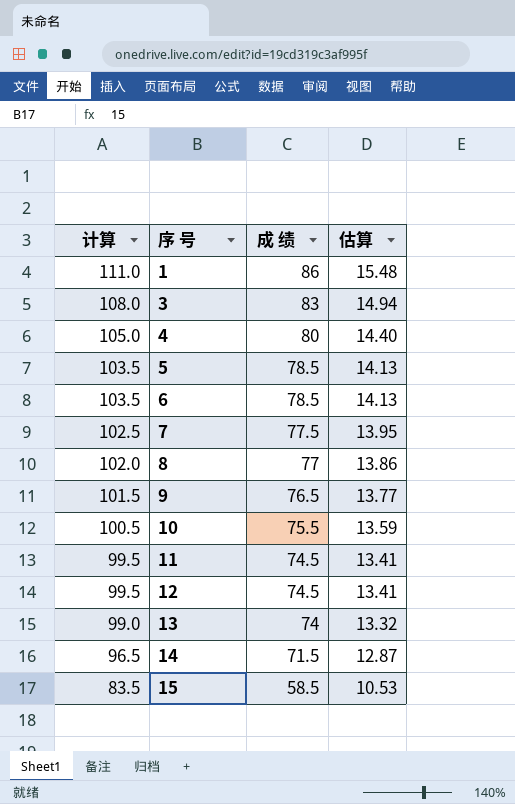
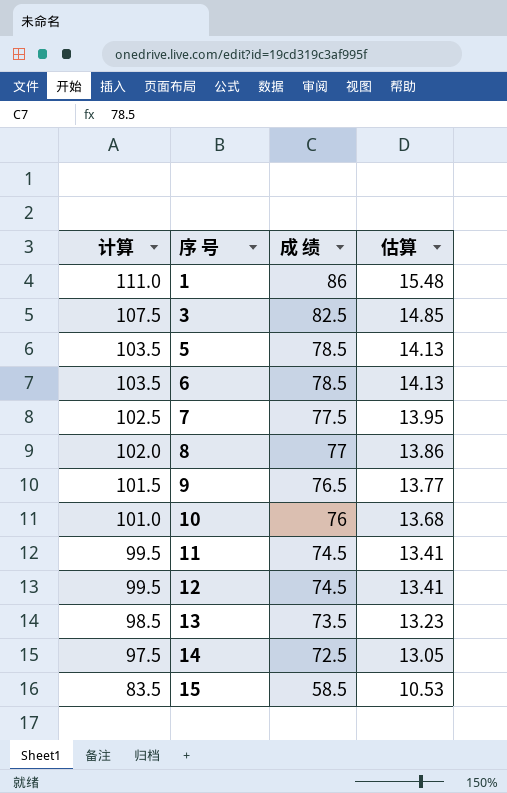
row 4: 105.0 | 80 | 14.40 -> none
3 | 计算: 108.0 -> 107.5
3 | 成 绩: 83 -> 82.5
3 | 估算: 14.94 -> 14.85
10 | 计算: 100.5 -> 101.0
10 | 成 绩: 75.5 -> 76
10 | 估算: 13.59 -> 13.68
13 | 计算: 99.0 -> 98.5
13 | 成 绩: 74 -> 73.5
13 | 估算: 13.32 -> 13.23
14 | 计算: 96.5 -> 97.5
14 | 成 绩: 71.5 -> 72.5
14 | 估算: 12.87 -> 13.05

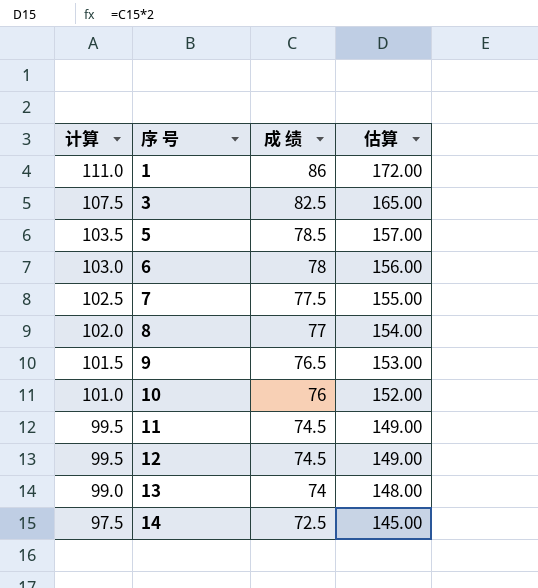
column 估算 | formula: [成 绩] * 0.18 -> [成 绩] * 2
row 15: 83.5 | 58.5 | 10.53 -> none
6 | 计算: 103.5 -> 103.0
6 | 成 绩: 78.5 -> 78
13 | 计算: 98.5 -> 99.0
13 | 成 绩: 73.5 -> 74

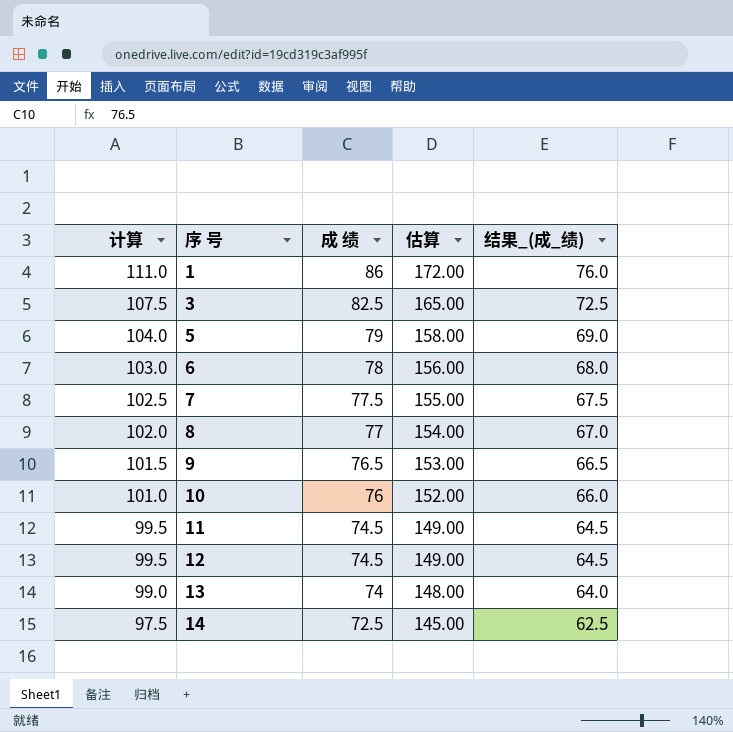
column 结果_(成_绩) | formula: none -> [成 绩] - 10
5 | 计算: 103.5 -> 104.0
5 | 成 绩: 78.5 -> 79
5 | 估算: 157.00 -> 158.00

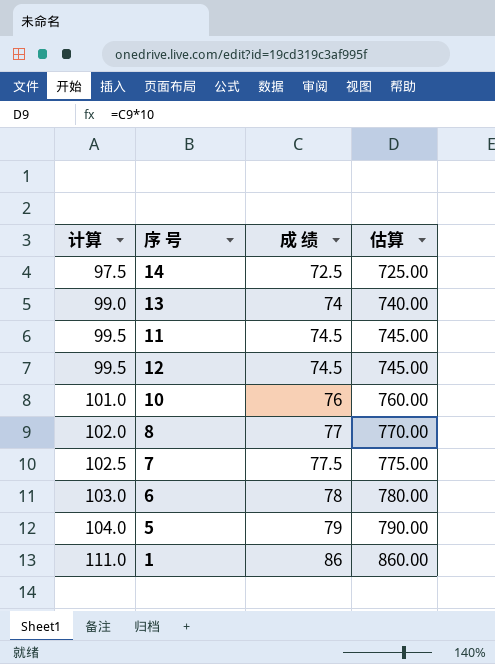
row order: 计算 descending -> 计算 ascending
column 结果_(成_绩) | formula: [成 绩] - 10 -> none
column 估算 | formula: [成 绩] * 2 -> [成 绩] * 10
row 3: 107.5 | 82.5 | 165.00 | 72.5 -> none
row 9: 101.5 | 76.5 | 153.00 | 66.5 -> none

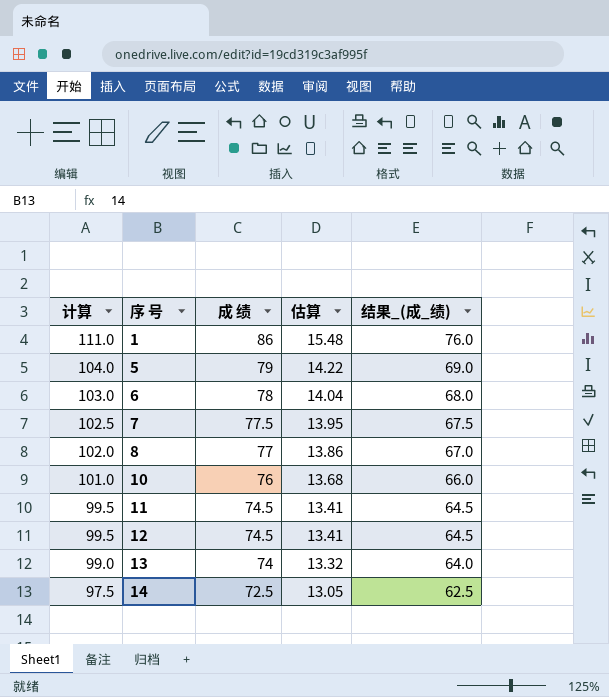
row order: 计算 ascending -> 计算 descending
column 估算 | formula: [成 绩] * 10 -> [成 绩] * 0.18
column 结果_(成_绩) | formula: none -> [成 绩] - 10

